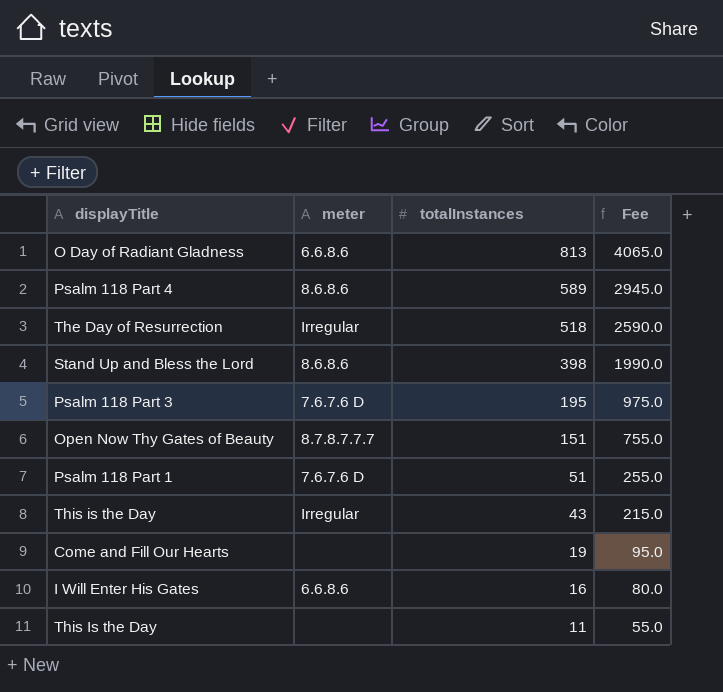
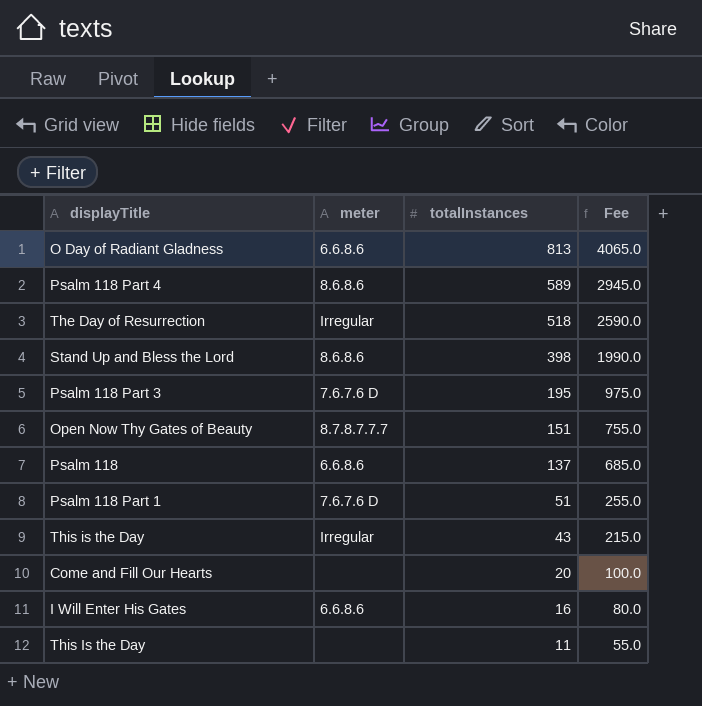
row Psalm 118: none -> 6.6.8.6 | 137 | 685.0
Come and Fill Our Hearts | totalInstances: 19 -> 20
Come and Fill Our Hearts | Fee: 95.0 -> 100.0

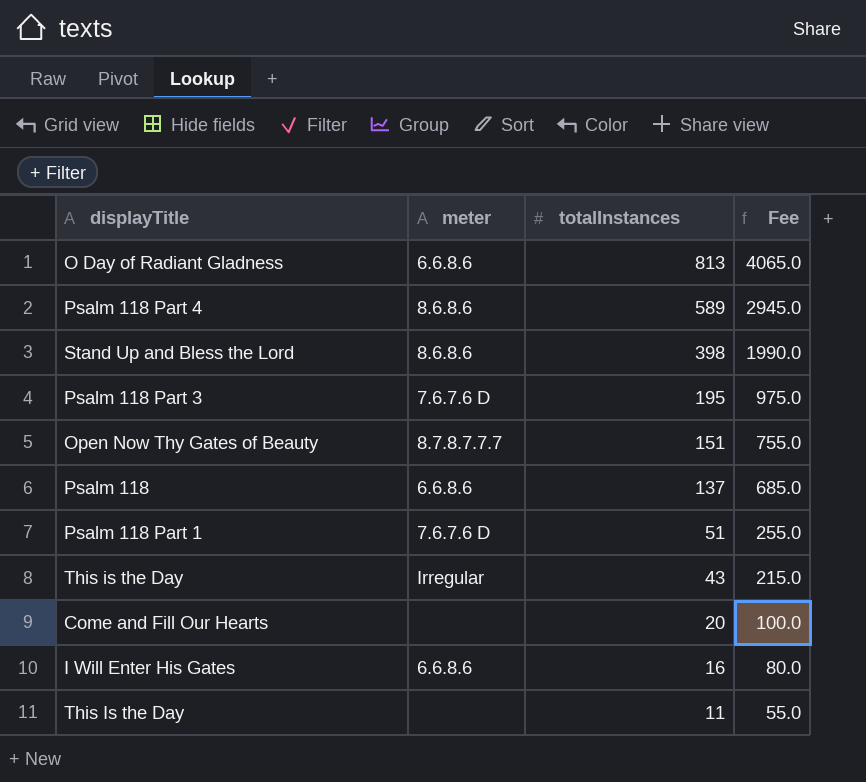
row The Day of Resurrection: Irregular | 518 | 2590.0 -> none

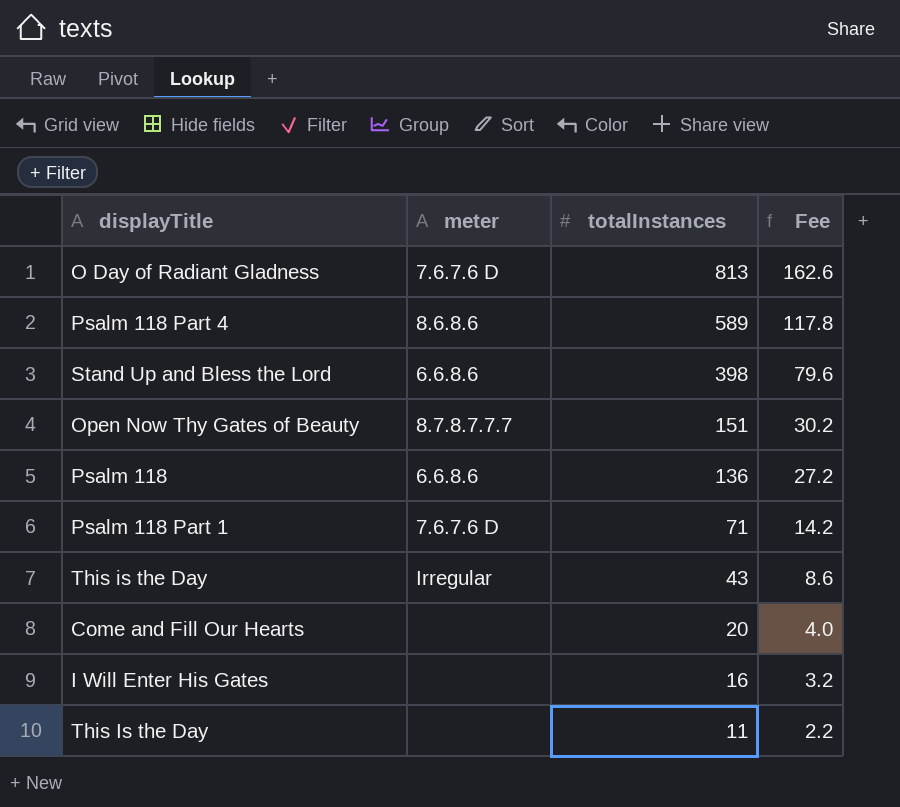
column Fee | formula: [totalInstances] * 5 -> [totalInstances] * 0.2
row Psalm 118 Part 3: 7.6.7.6 D | 195 | 975.0 -> none
O Day of Radiant Gladness | meter: 6.6.8.6 -> 7.6.7.6 D
Stand Up and Bless the Lord | meter: 8.6.8.6 -> 6.6.8.6
Psalm 118 | totalInstances: 137 -> 136
Psalm 118 Part 1 | totalInstances: 51 -> 71
I Will Enter His Gates | meter: 6.6.8.6 -> none

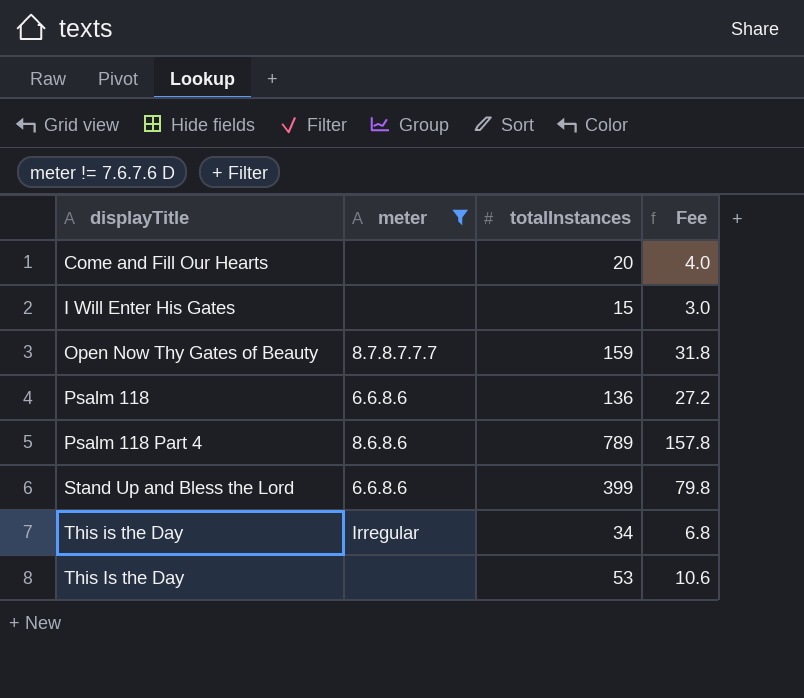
filter: none -> meter != 7.6.7.6 D
row order: totalInstances descending -> displayTitle ascending
I Will Enter His Gates | totalInstances: 16 -> 15
I Will Enter His Gates | Fee: 3.2 -> 3.0
Open Now Thy Gates of Beauty | totalInstances: 151 -> 159
Open Now Thy Gates of Beauty | Fee: 30.2 -> 31.8
Psalm 118 Part 4 | totalInstances: 589 -> 789
Psalm 118 Part 4 | Fee: 117.8 -> 157.8
Stand Up and Bless the Lord | totalInstances: 398 -> 399
Stand Up and Bless the Lord | Fee: 79.6 -> 79.8
This is the Day | totalInstances: 43 -> 34
This is the Day | Fee: 8.6 -> 6.8
This Is the Day | totalInstances: 11 -> 53
This Is the Day | Fee: 2.2 -> 10.6

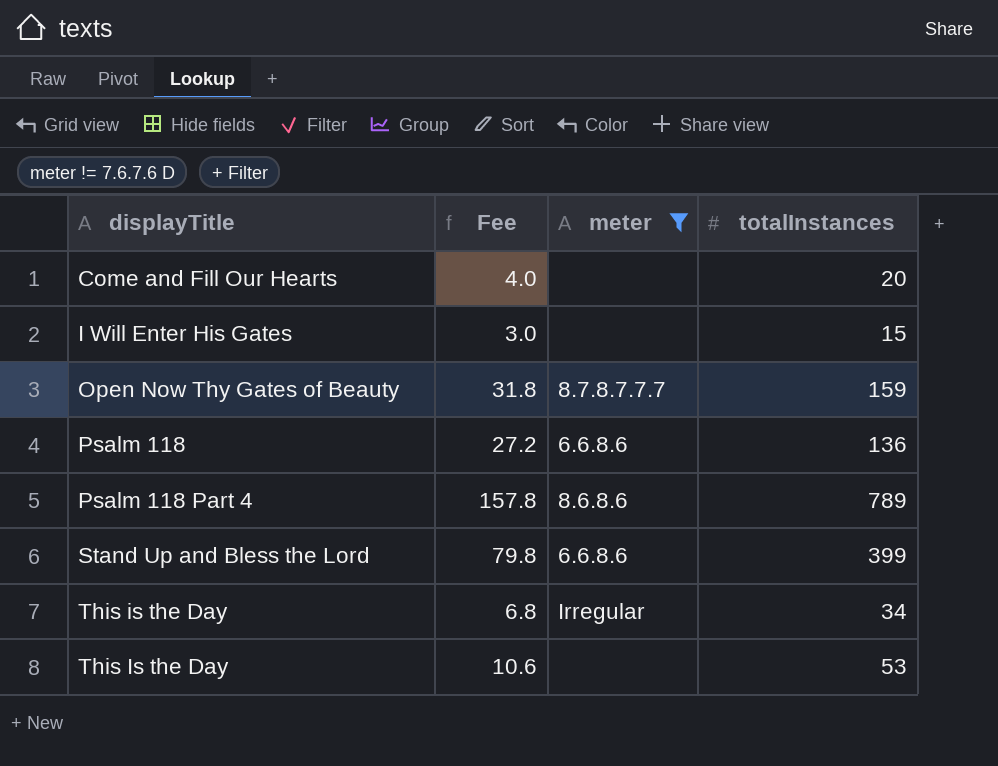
column Fee | position: 4 -> 2

